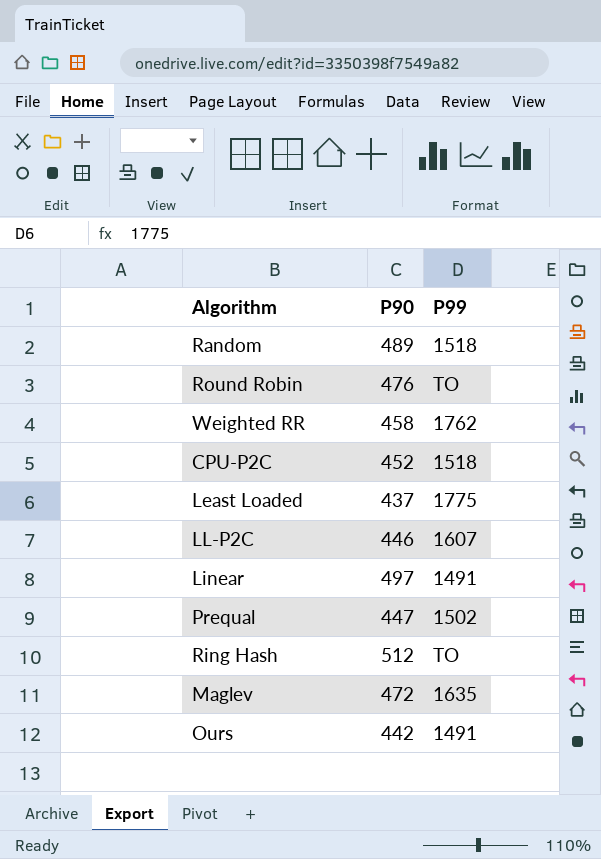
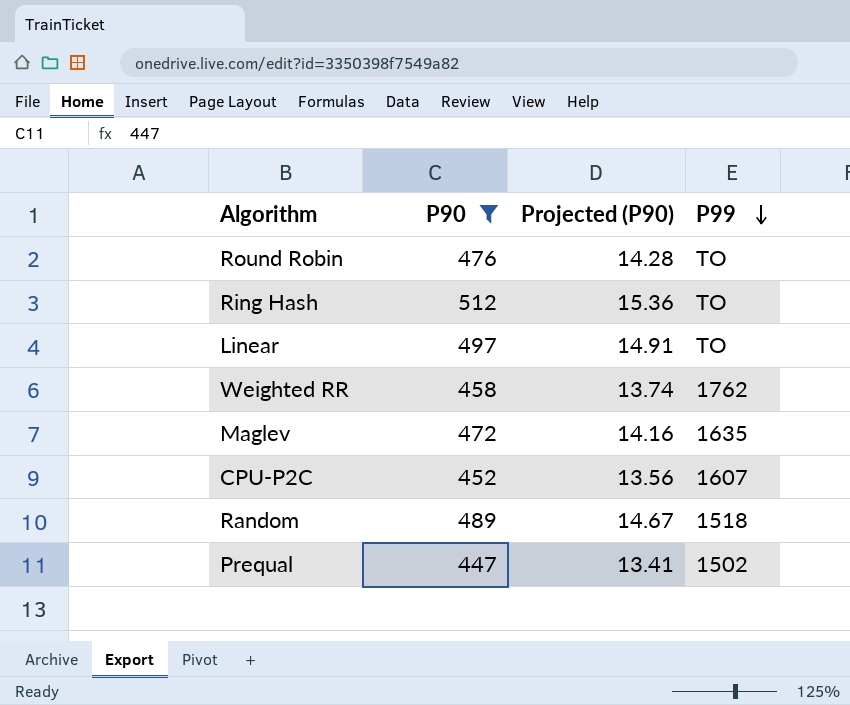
filter: none -> P90 >= 447
row order: none -> P99 descending
column Projected (P90) | formula: none -> [P90] * 0.03
Linear | P99: 1491 -> TO
CPU-P2C | P99: 1518 -> 1607

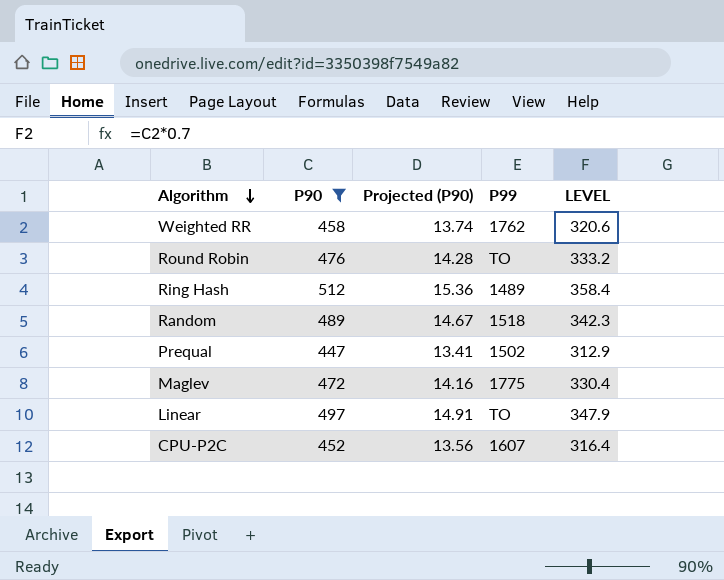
row order: P99 descending -> Algorithm descending
column LEVEL | formula: none -> [P90] * 0.7
Ring Hash | P99: TO -> 1489
Maglev | P99: 1635 -> 1775

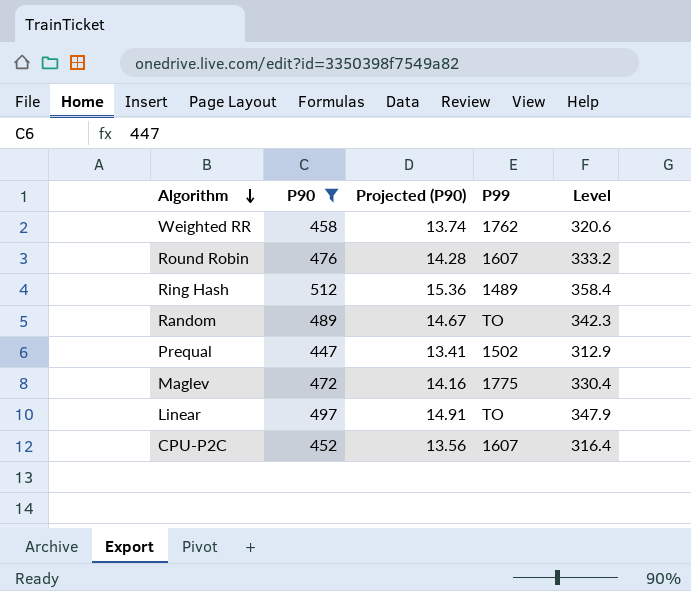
column name: LEVEL -> Level
Round Robin | P99: TO -> 1607
Random | P99: 1518 -> TO

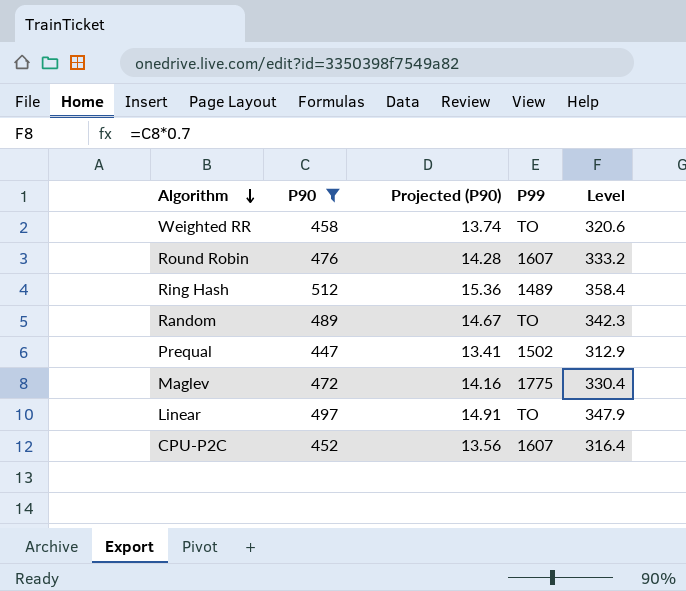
Weighted RR | P99: 1762 -> TO

